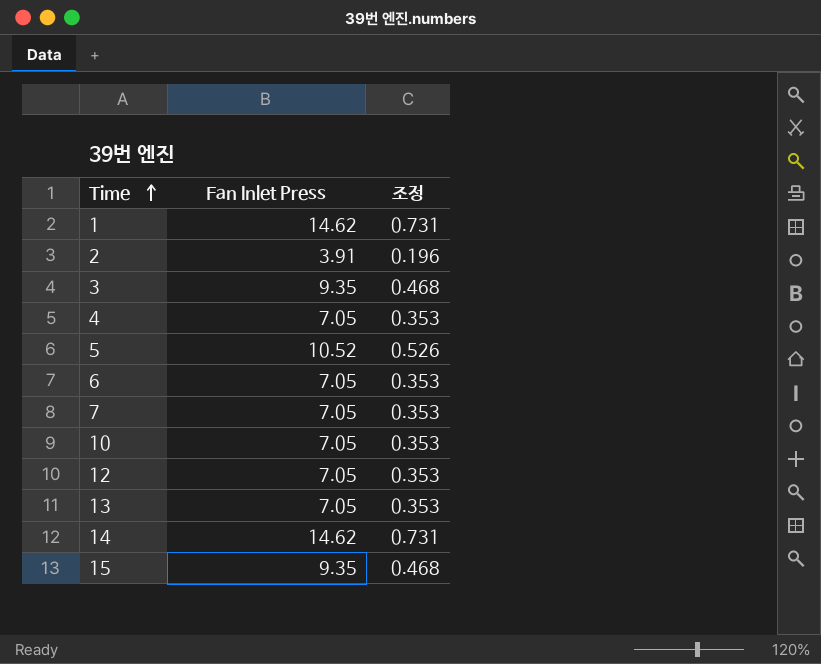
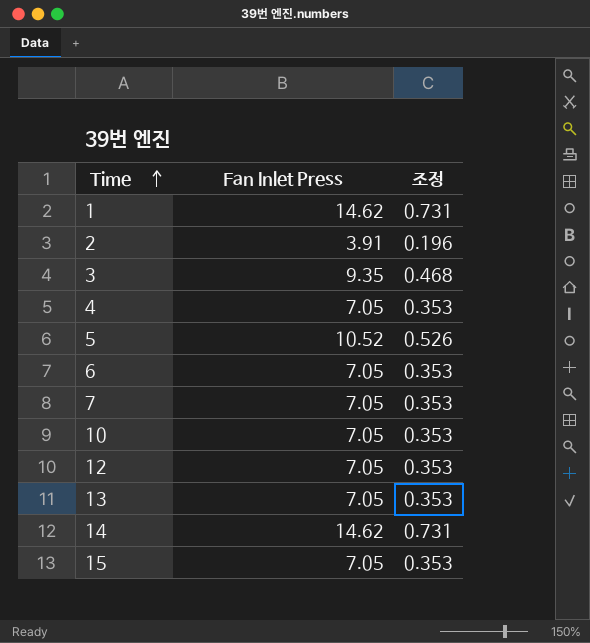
15 | Fan Inlet Press: 9.35 -> 7.05
15 | 조정: 0.468 -> 0.353

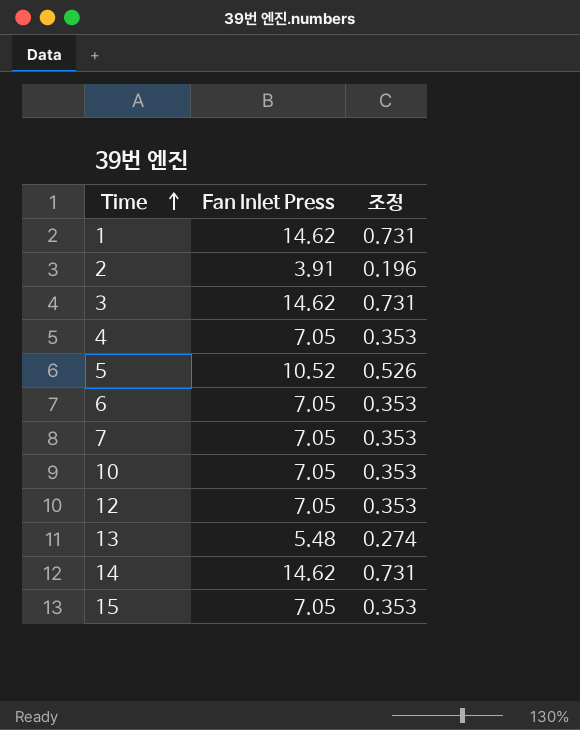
3 | Fan Inlet Press: 9.35 -> 14.62
3 | 조정: 0.468 -> 0.731
13 | Fan Inlet Press: 7.05 -> 5.48
13 | 조정: 0.353 -> 0.274

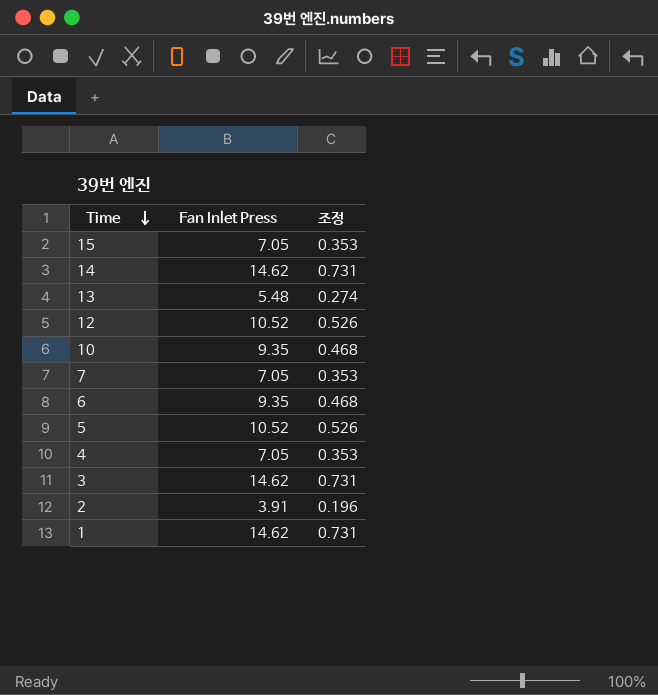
row order: Time ascending -> Time descending
12 | Fan Inlet Press: 7.05 -> 10.52
12 | 조정: 0.353 -> 0.526
10 | Fan Inlet Press: 7.05 -> 9.35
10 | 조정: 0.353 -> 0.468
6 | Fan Inlet Press: 7.05 -> 9.35
6 | 조정: 0.353 -> 0.468

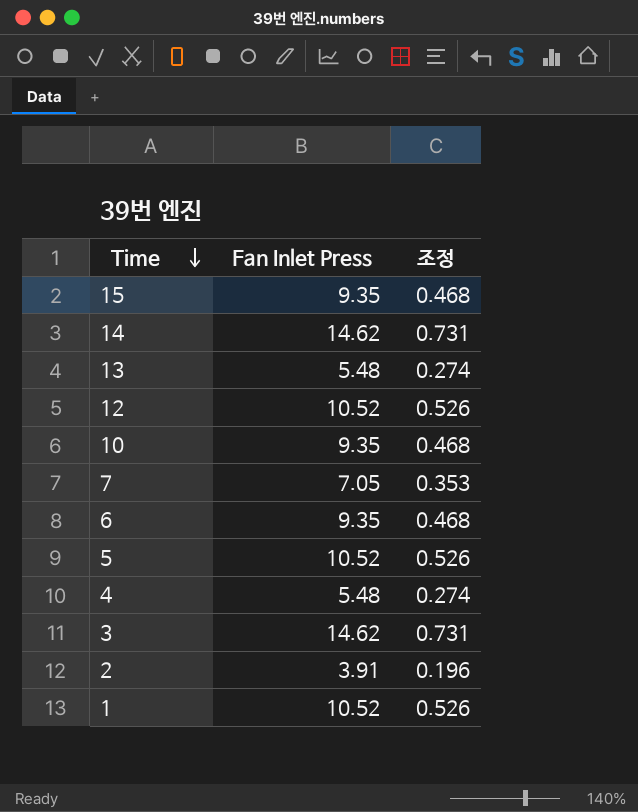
15 | Fan Inlet Press: 7.05 -> 9.35
15 | 조정: 0.353 -> 0.468
4 | Fan Inlet Press: 7.05 -> 5.48
4 | 조정: 0.353 -> 0.274
1 | Fan Inlet Press: 14.62 -> 10.52
1 | 조정: 0.731 -> 0.526

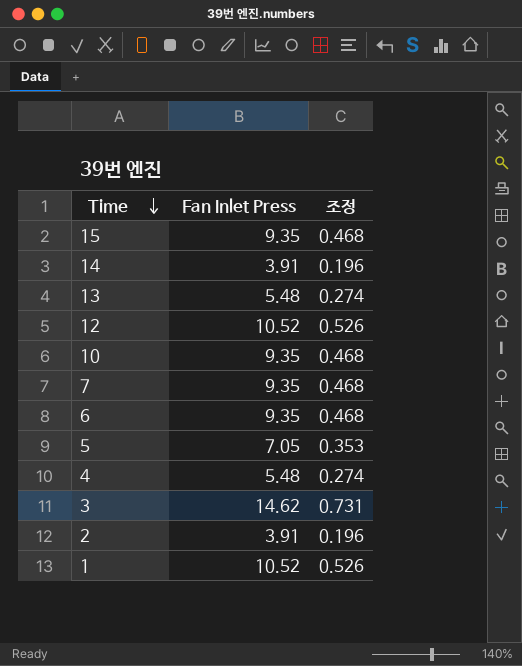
14 | Fan Inlet Press: 14.62 -> 3.91
14 | 조정: 0.731 -> 0.196
7 | Fan Inlet Press: 7.05 -> 9.35
7 | 조정: 0.353 -> 0.468
5 | Fan Inlet Press: 10.52 -> 7.05
5 | 조정: 0.526 -> 0.353

